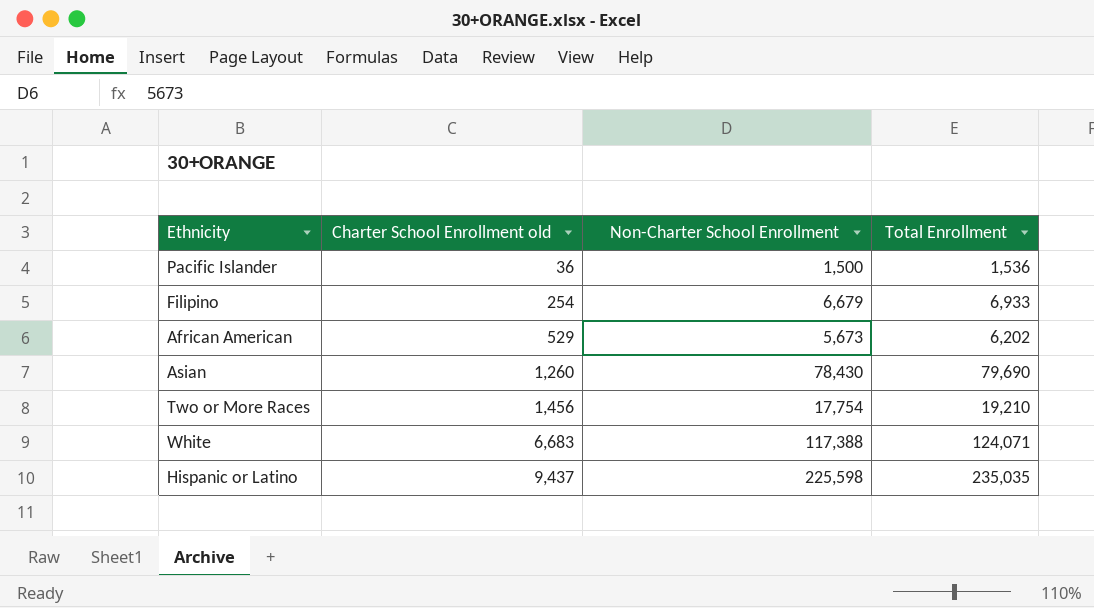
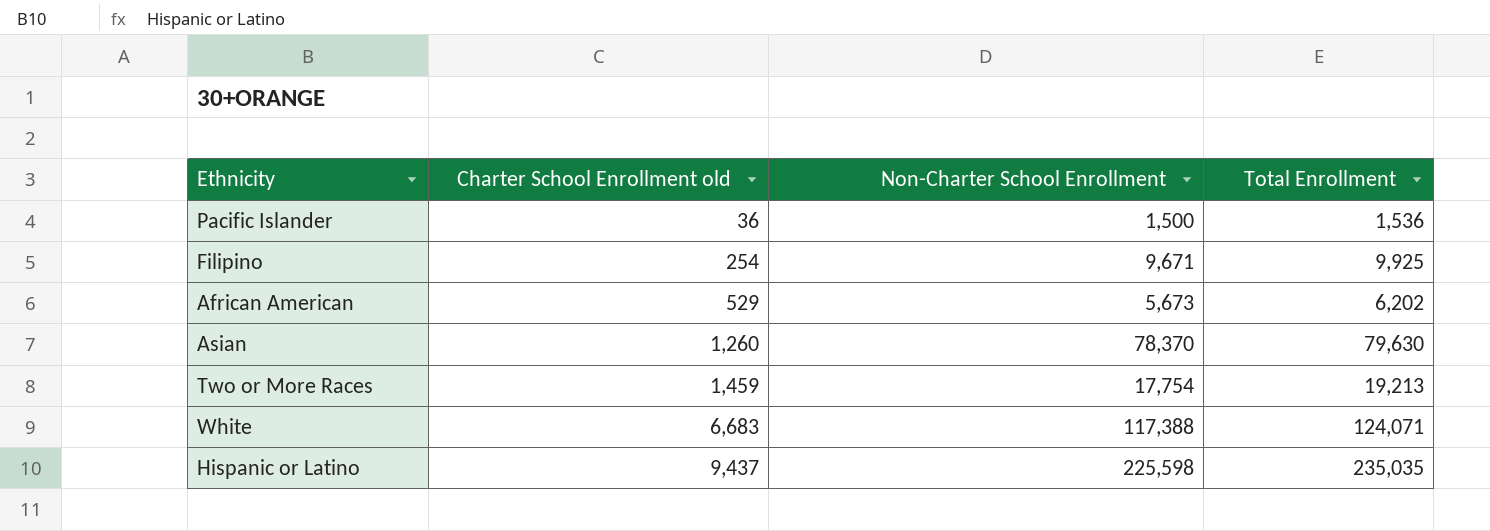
Filipino | Non-Charter School Enrollment: 6,679 -> 9,671
Filipino | Total Enrollment: 6,933 -> 9,925
Asian | Non-Charter School Enrollment: 78,430 -> 78,370
Asian | Total Enrollment: 79,690 -> 79,630
Two or More Races | Charter School Enrollment old: 1,456 -> 1,459
Two or More Races | Total Enrollment: 19,210 -> 19,213

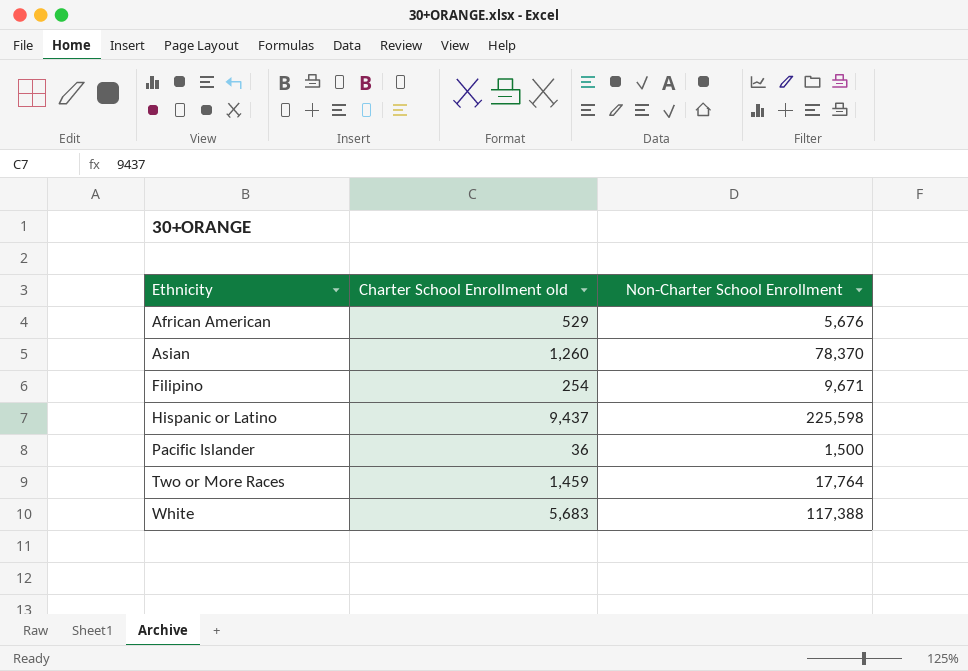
row order: Charter School Enrollment old ascending -> Ethnicity ascending
column Total Enrollment | formula: [Charter School Enrollment old] + [Non-Charter School Enrollment] -> none
African American | Non-Charter School Enrollment: 5,673 -> 5,676
Two or More Races | Non-Charter School Enrollment: 17,754 -> 17,764
White | Charter School Enrollment old: 6,683 -> 5,683

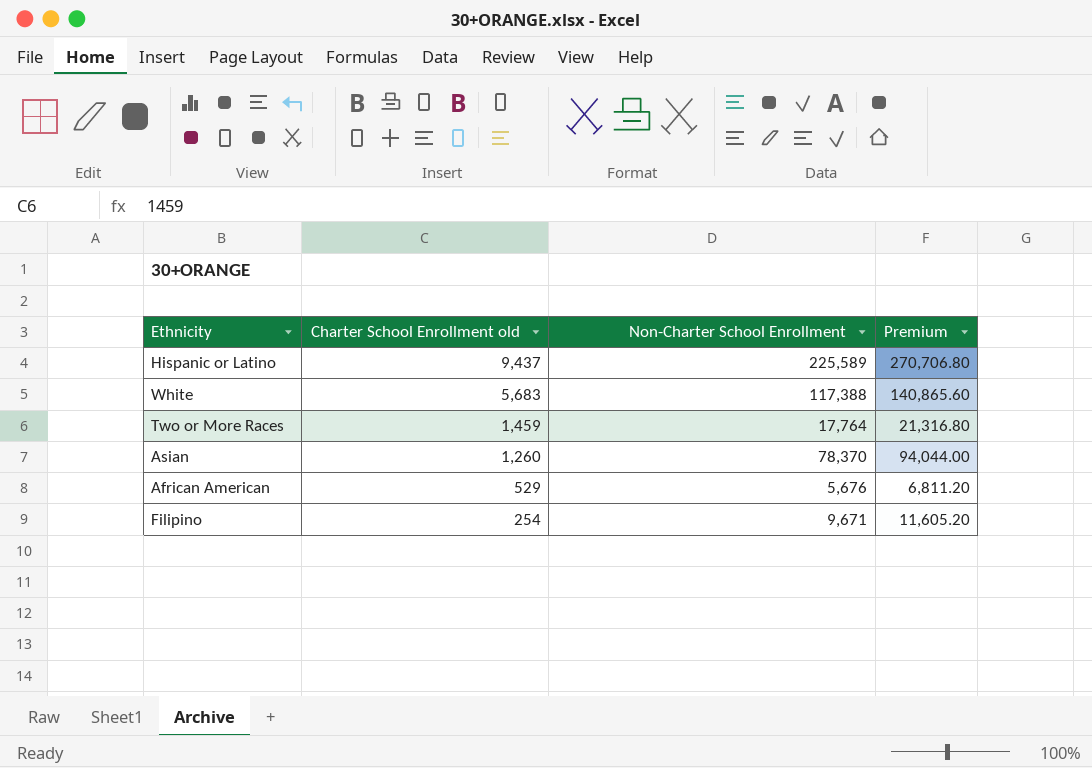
row order: Ethnicity ascending -> Charter School Enrollment old descending
column Premium | formula: none -> [Non-Charter School Enrollment] * 1.2
row Pacific Islander: 36 | 1,500 -> none
Hispanic or Latino | Non-Charter School Enrollment: 225,598 -> 225,589

